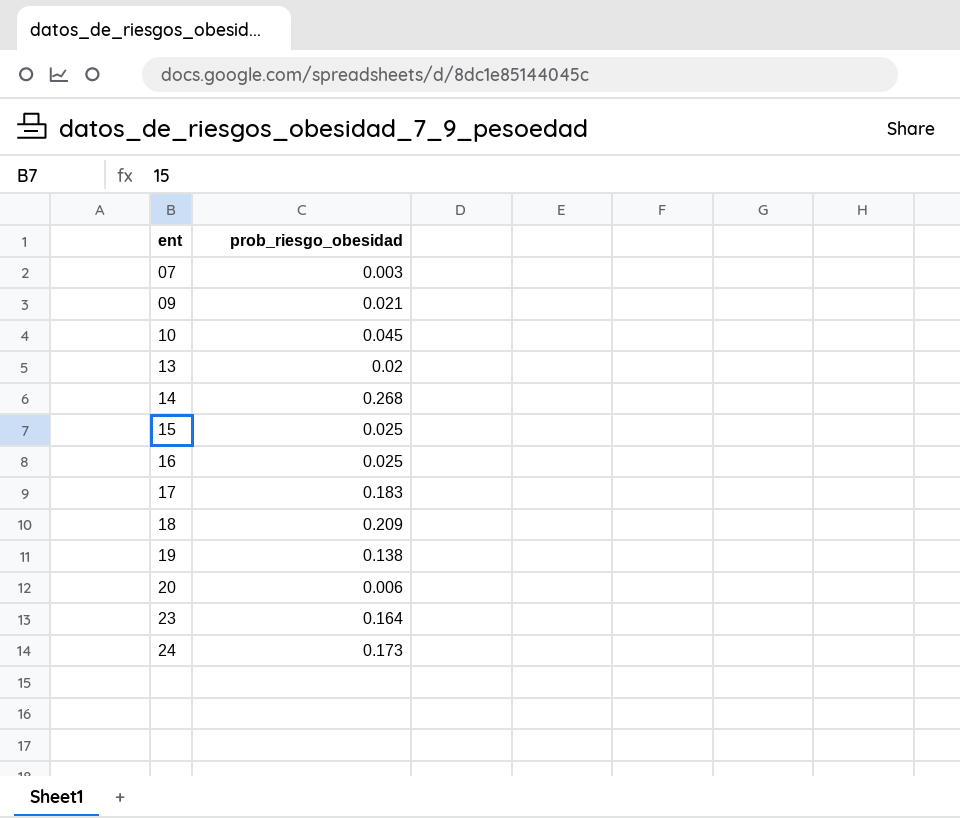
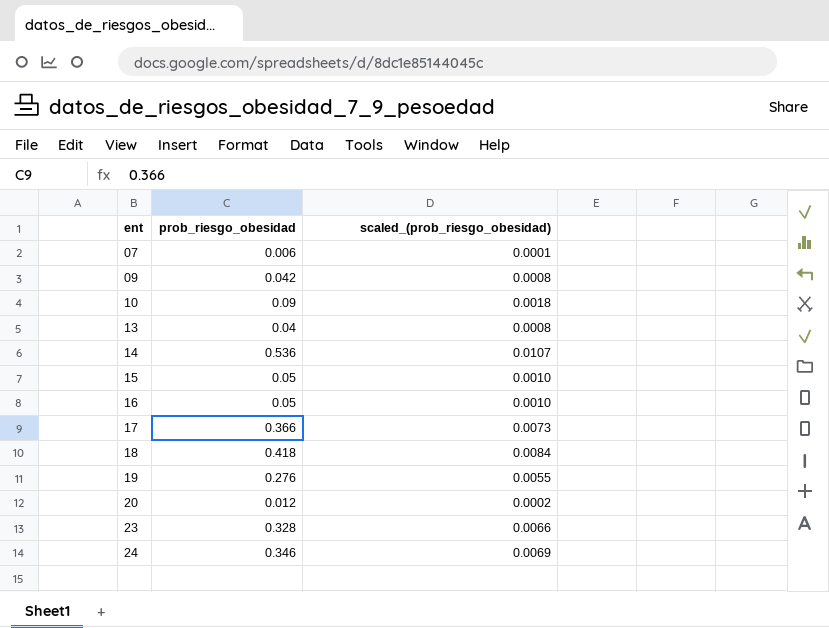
column scaled_(prob_riesgo_obesidad) | formula: none -> [prob_riesgo_obesidad] * 0.02
07 | prob_riesgo_obesidad: 0.003 -> 0.006
09 | prob_riesgo_obesidad: 0.021 -> 0.042
10 | prob_riesgo_obesidad: 0.045 -> 0.09
13 | prob_riesgo_obesidad: 0.02 -> 0.04
14 | prob_riesgo_obesidad: 0.268 -> 0.536
15 | prob_riesgo_obesidad: 0.025 -> 0.05
16 | prob_riesgo_obesidad: 0.025 -> 0.05
17 | prob_riesgo_obesidad: 0.183 -> 0.366
18 | prob_riesgo_obesidad: 0.209 -> 0.418
19 | prob_riesgo_obesidad: 0.138 -> 0.276
20 | prob_riesgo_obesidad: 0.006 -> 0.012
23 | prob_riesgo_obesidad: 0.164 -> 0.328
24 | prob_riesgo_obesidad: 0.173 -> 0.346

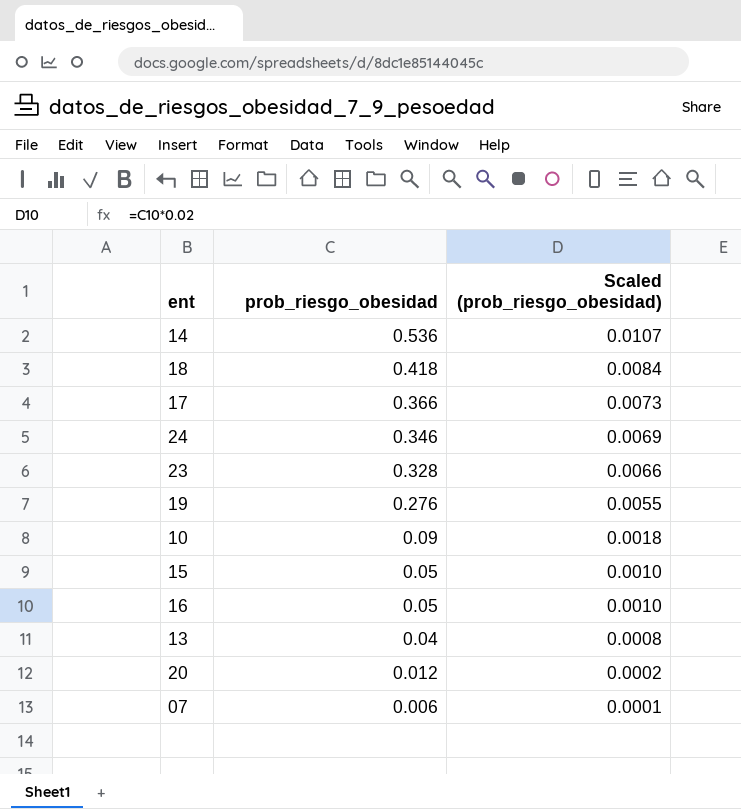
row order: ent ascending -> prob_riesgo_obesidad descending
column name: scaled_(prob_riesgo_obesidad) -> Scaled (prob_riesgo_obesidad)
row 09: 0.042 | 0.0008 -> none

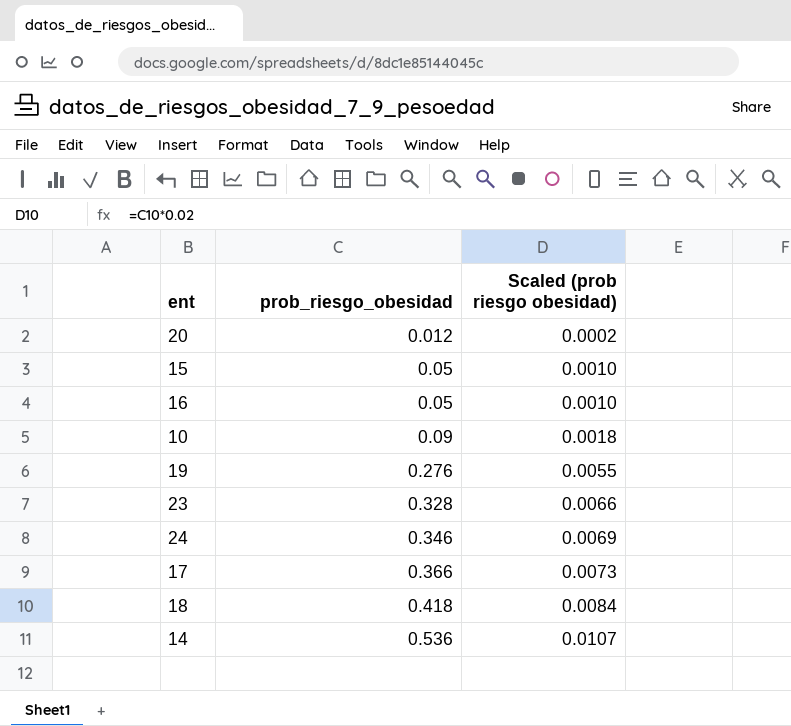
row order: prob_riesgo_obesidad descending -> prob_riesgo_obesidad ascending
column name: Scaled (prob_riesgo_obesidad) -> Scaled (prob riesgo obesidad)
row 13: 0.04 | 0.0008 -> none
row 07: 0.006 | 0.0001 -> none

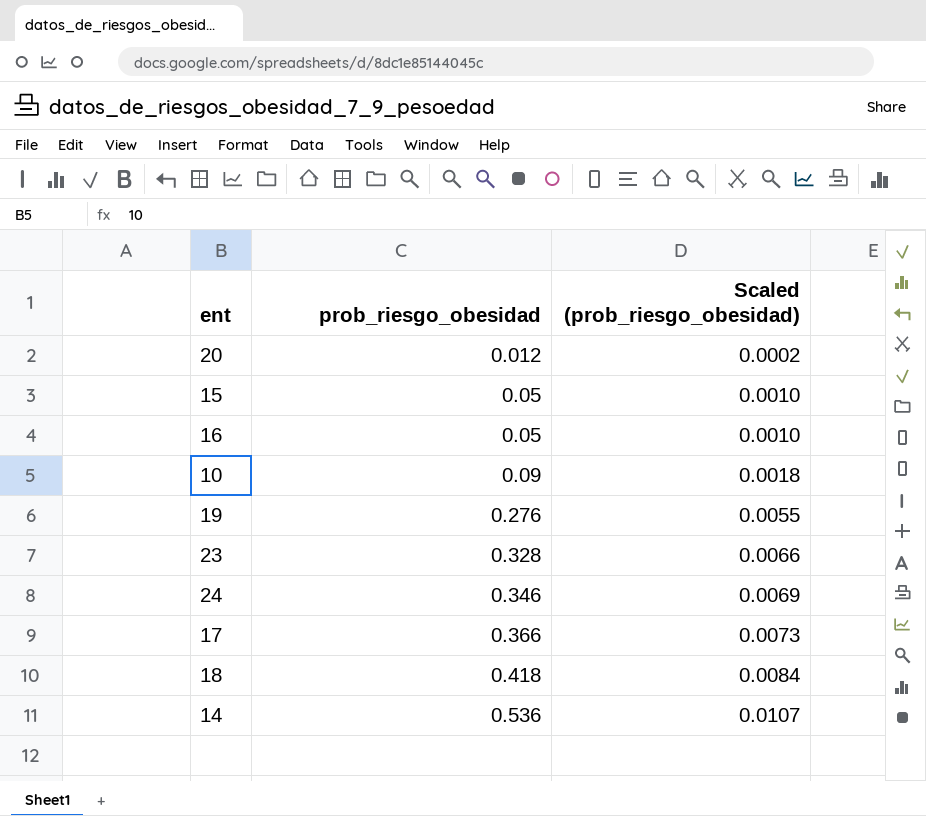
column name: Scaled (prob riesgo obesidad) -> Scaled (prob_riesgo_obesidad)

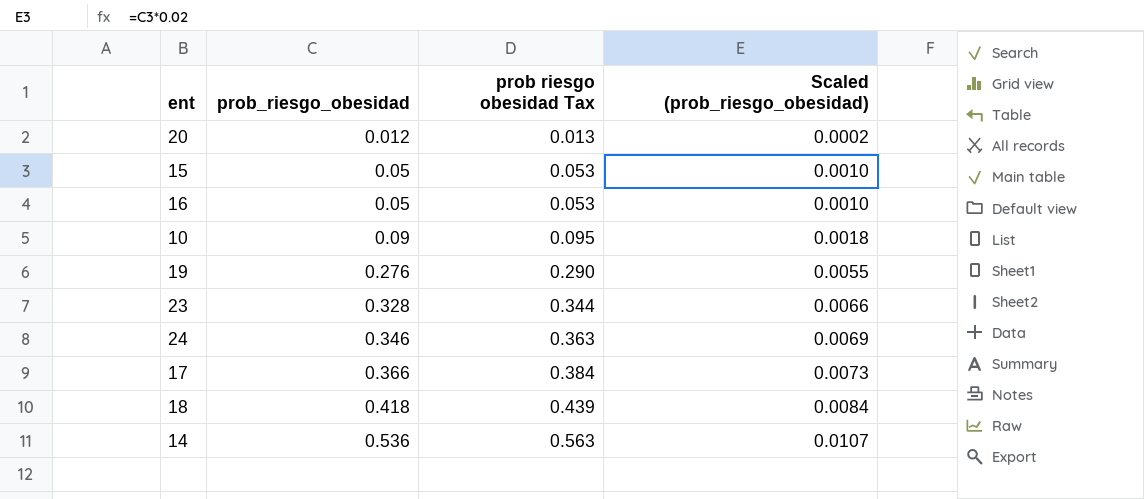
column prob riesgo obesidad Tax | formula: none -> [prob_riesgo_obesidad] * 1.05

